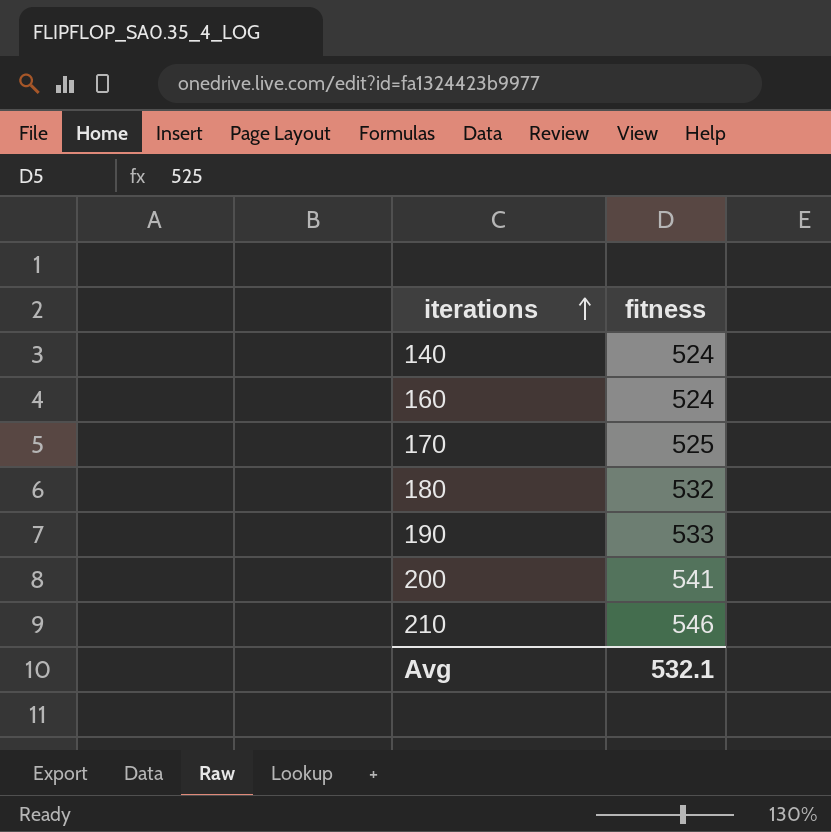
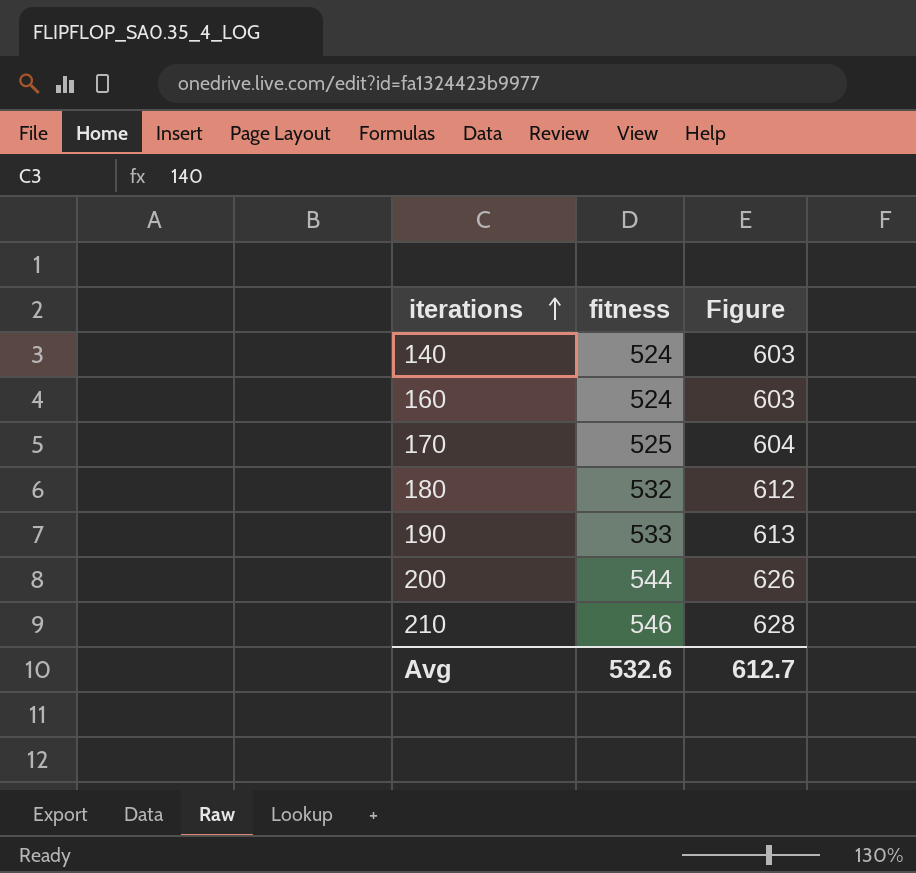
column Figure | formula: none -> [fitness] * 1.15
200 | fitness: 541 -> 544
Avg | fitness: 532.1 -> 532.6

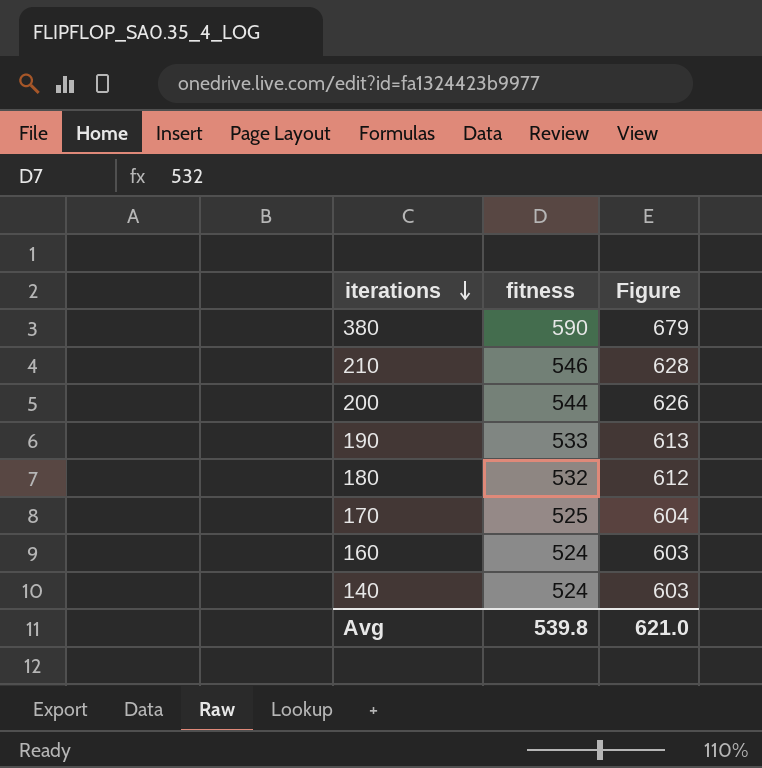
row order: iterations ascending -> iterations descending
row 380: none -> 590 | 679
Avg | fitness: 532.6 -> 539.8
Avg | Figure: 612.7 -> 621.0

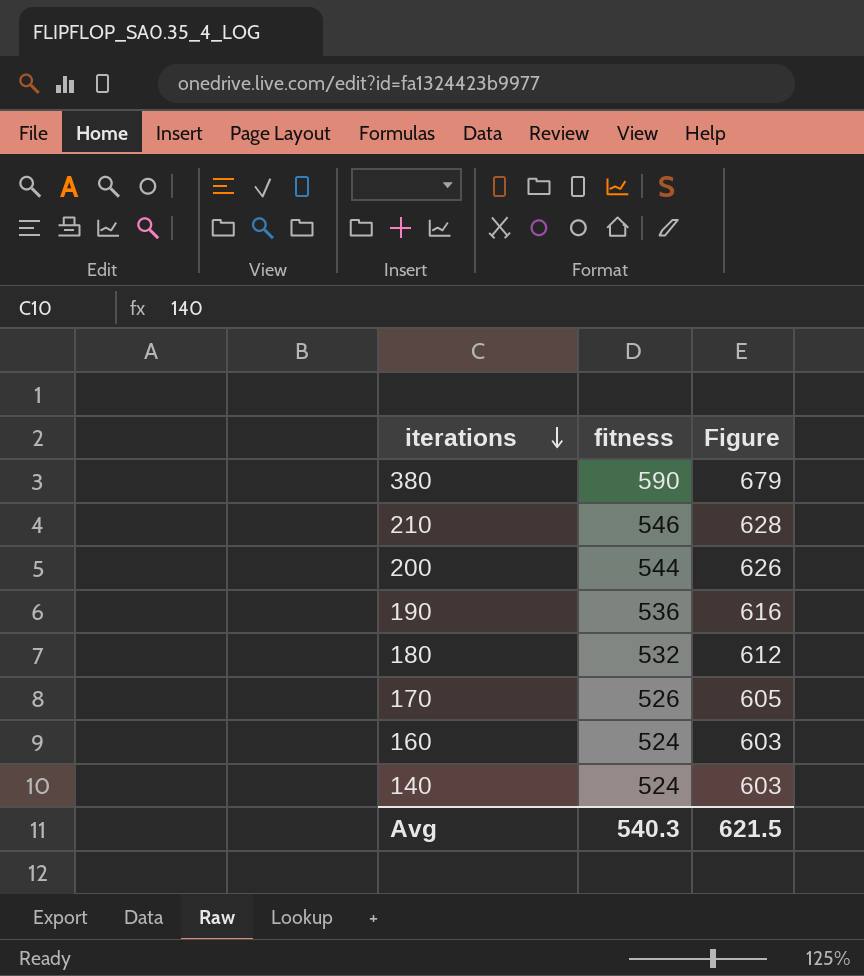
190 | fitness: 533 -> 536
190 | Figure: 613 -> 616
170 | fitness: 525 -> 526
170 | Figure: 604 -> 605
Avg | fitness: 539.8 -> 540.3
Avg | Figure: 621.0 -> 621.5

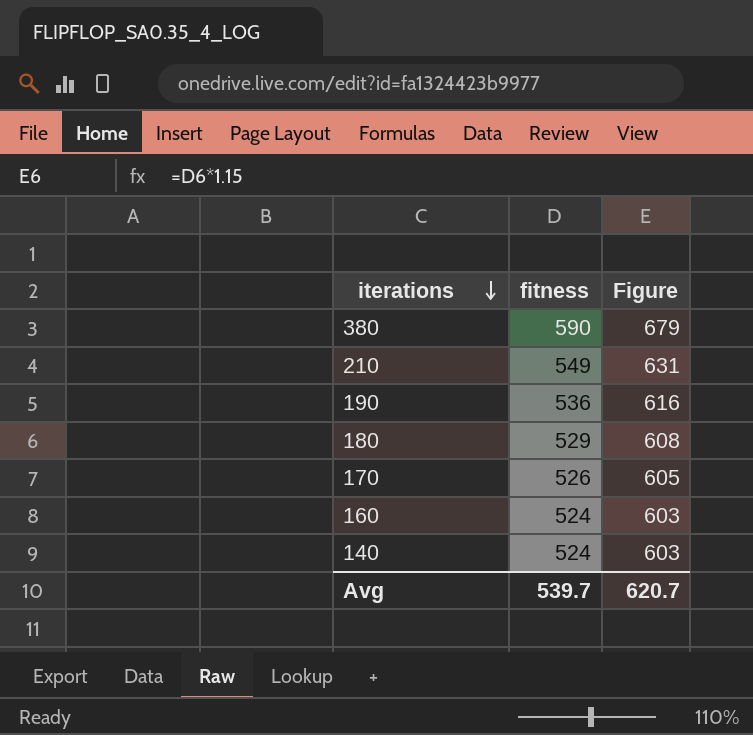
row 200: 544 | 626 -> none
210 | fitness: 546 -> 549
210 | Figure: 628 -> 631
180 | fitness: 532 -> 529
180 | Figure: 612 -> 608
Avg | fitness: 540.3 -> 539.7
Avg | Figure: 621.5 -> 620.7

